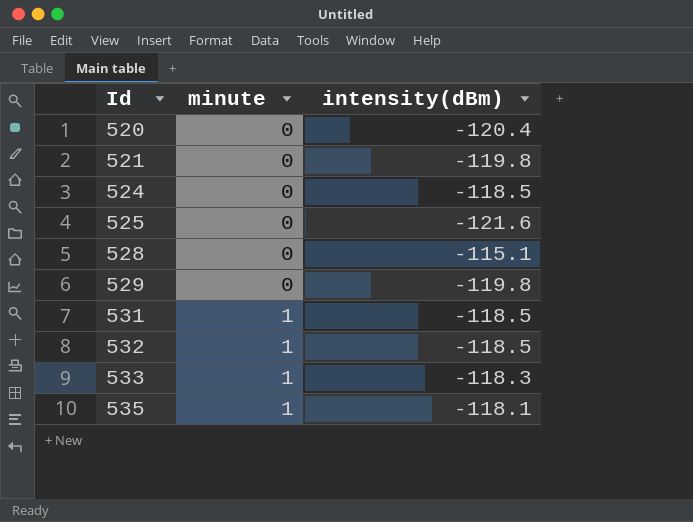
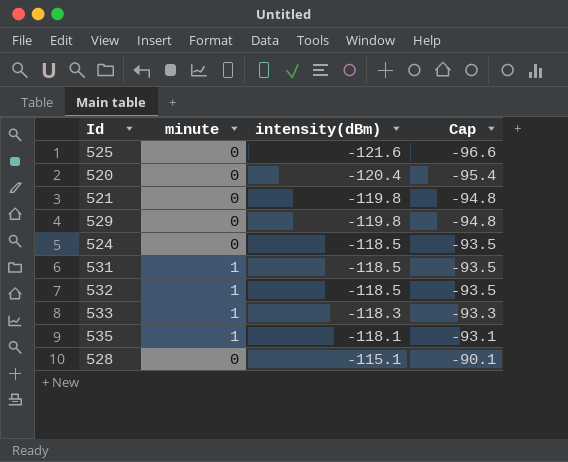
row order: Id ascending -> intensity(dBm) ascending
column Cap | formula: none -> [intensity(dBm)] + 25

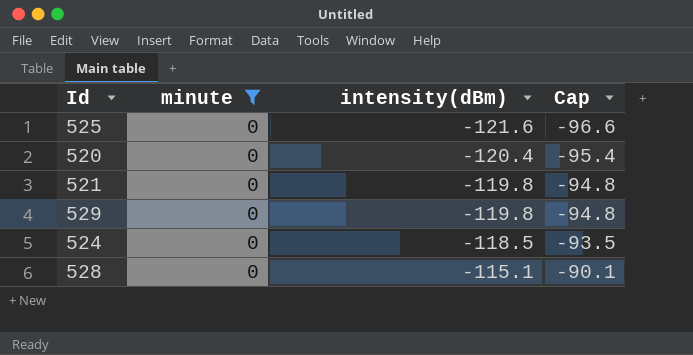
filter: none -> minute = 0

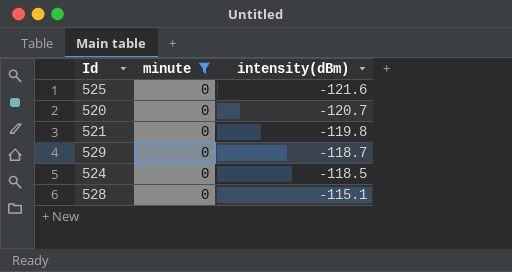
column Cap | formula: [intensity(dBm)] + 25 -> none
520 | intensity(dBm): -120.4 -> -120.7
529 | intensity(dBm): -119.8 -> -118.7

